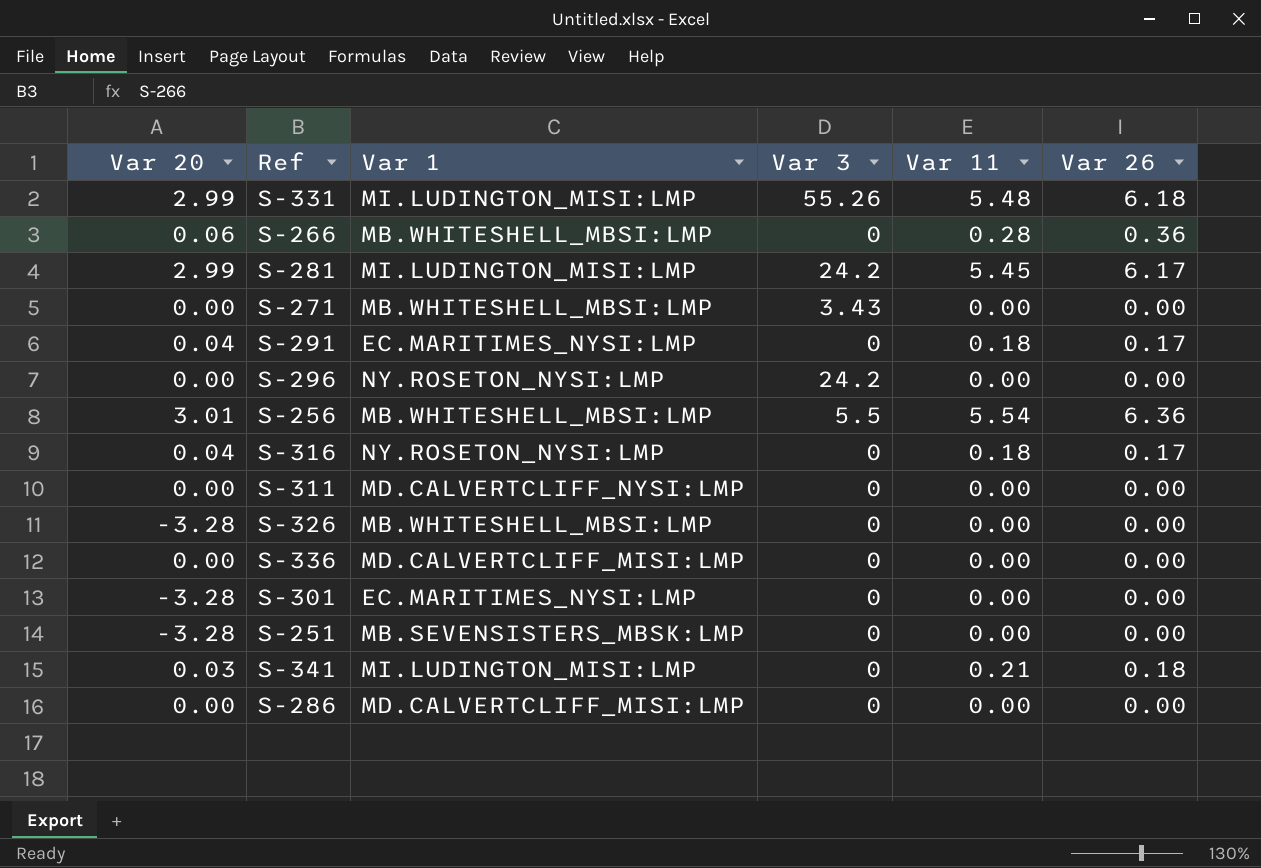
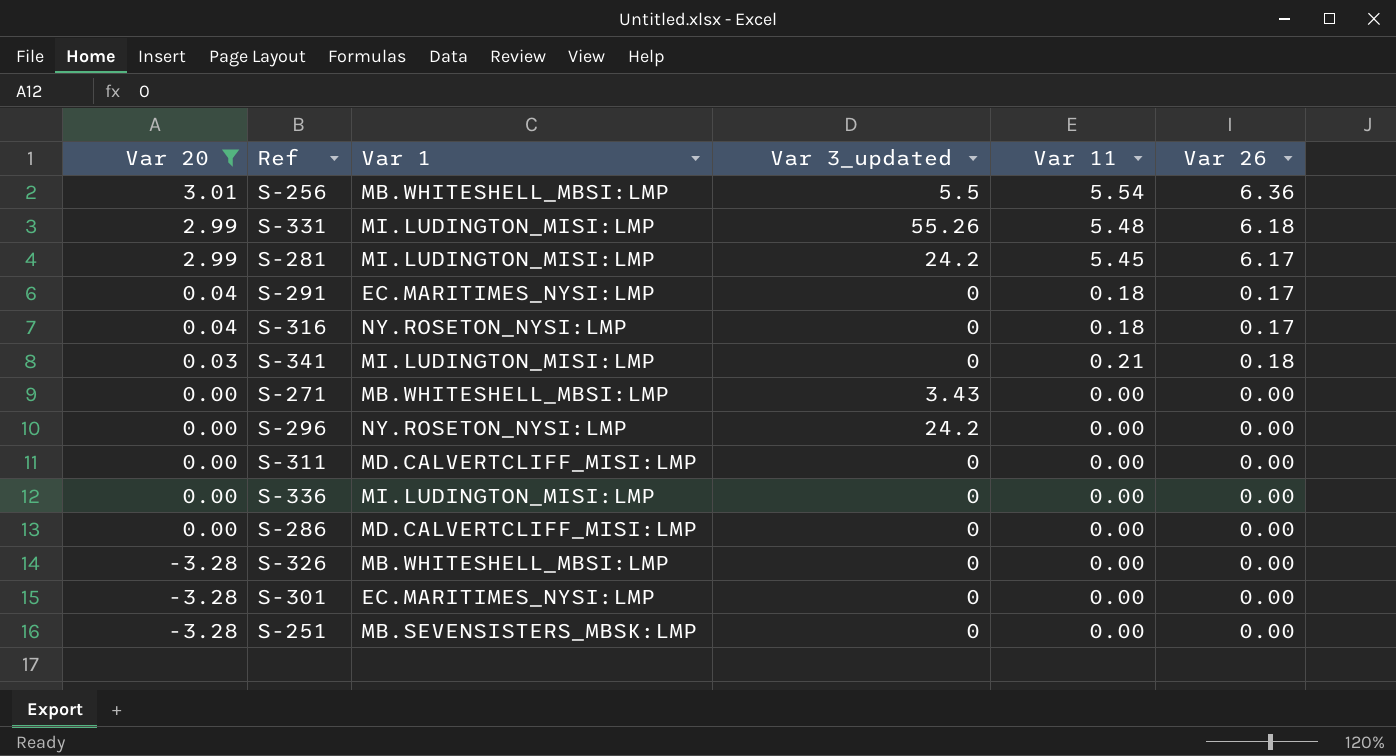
filter: none -> Var 20 != 0.06
row order: none -> Var 20 descending
column name: Var 3 -> Var 3_updated
S-311 | Var 1: MD.CALVERTCLIFF_NYSI:LMP -> MD.CALVERTCLIFF_MISI:LMP
S-336 | Var 1: MD.CALVERTCLIFF_MISI:LMP -> MI.LUDINGTON_MISI:LMP

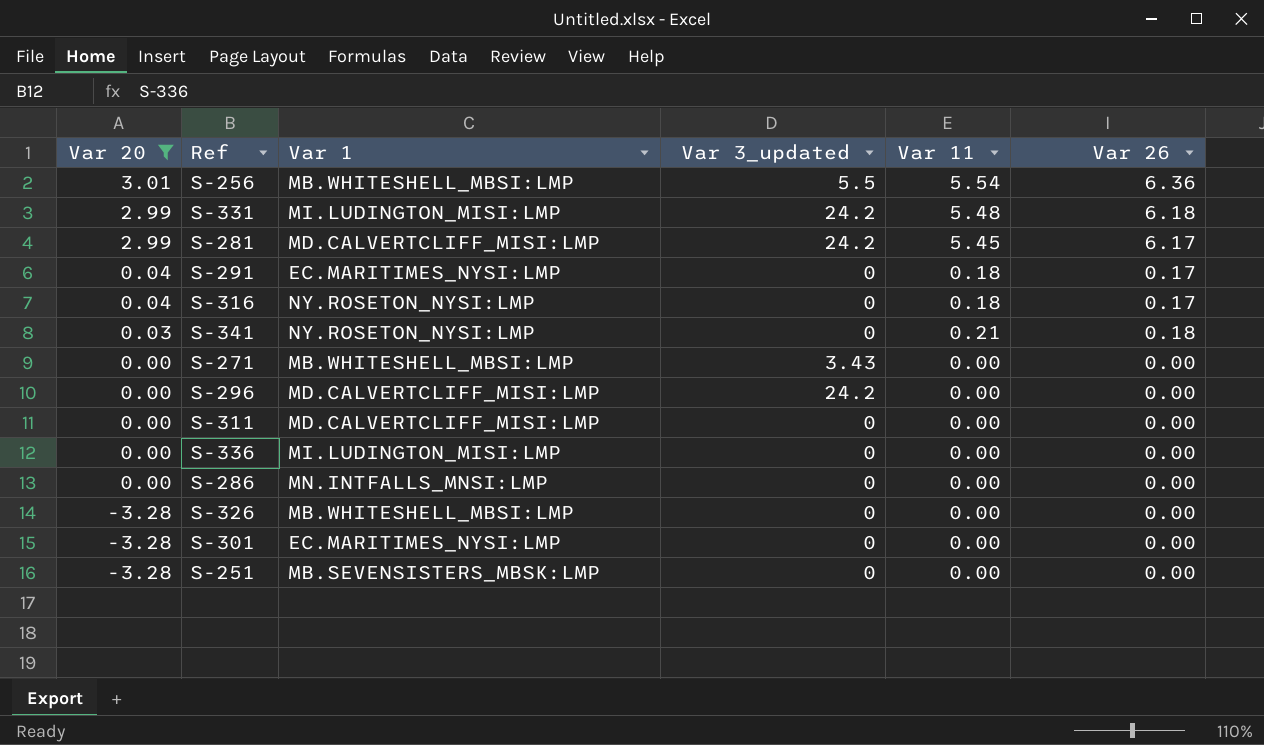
S-331 | Var 3_updated: 55.26 -> 24.2
S-281 | Var 1: MI.LUDINGTON_MISI:LMP -> MD.CALVERTCLIFF_MISI:LMP
S-341 | Var 1: MI.LUDINGTON_MISI:LMP -> NY.ROSETON_NYSI:LMP
S-296 | Var 1: NY.ROSETON_NYSI:LMP -> MD.CALVERTCLIFF_MISI:LMP
S-286 | Var 1: MD.CALVERTCLIFF_MISI:LMP -> MN.INTFALLS_MNSI:LMP

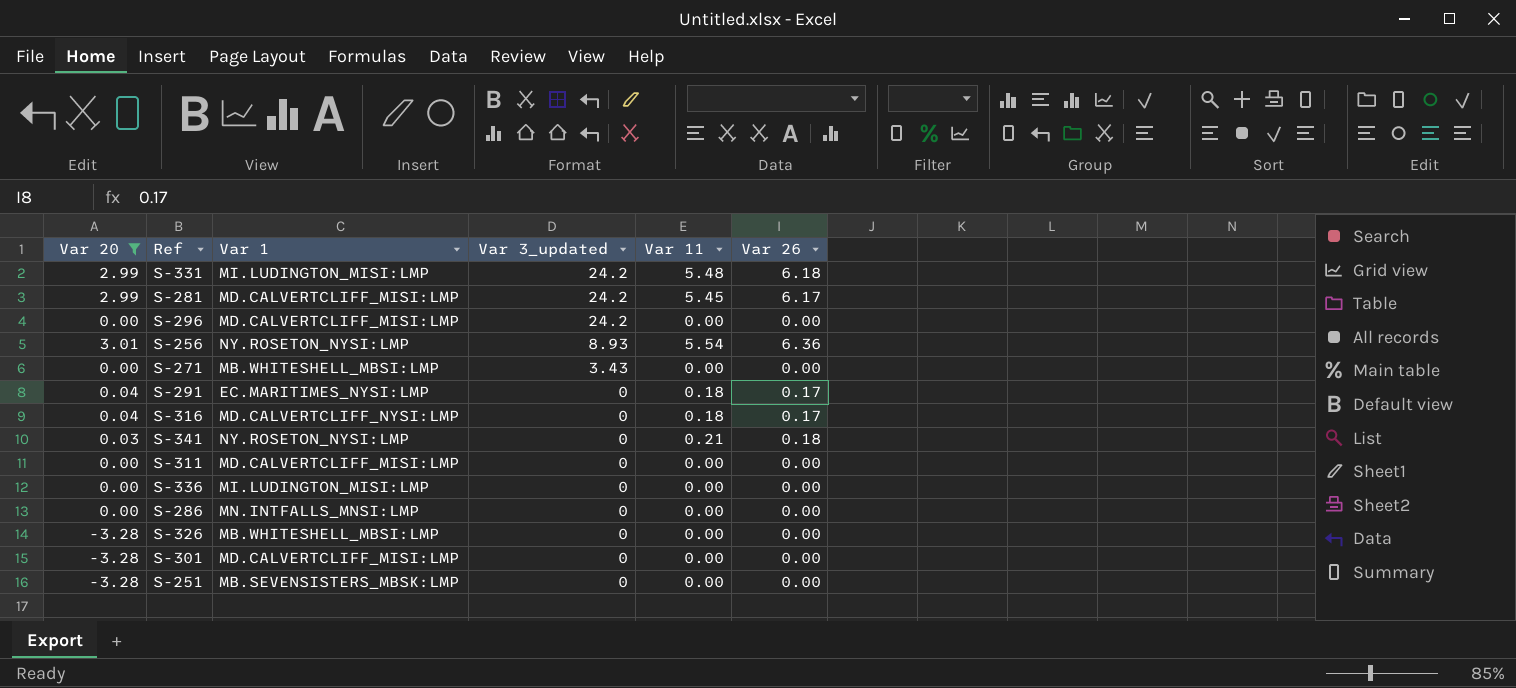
row order: Var 20 descending -> Var 3_updated descending
S-256 | Var 1: MB.WHITESHELL_MBSI:LMP -> NY.ROSETON_NYSI:LMP
S-256 | Var 3_updated: 5.5 -> 8.93
S-316 | Var 1: NY.ROSETON_NYSI:LMP -> MD.CALVERTCLIFF_NYSI:LMP
S-301 | Var 1: EC.MARITIMES_NYSI:LMP -> MD.CALVERTCLIFF_MISI:LMP

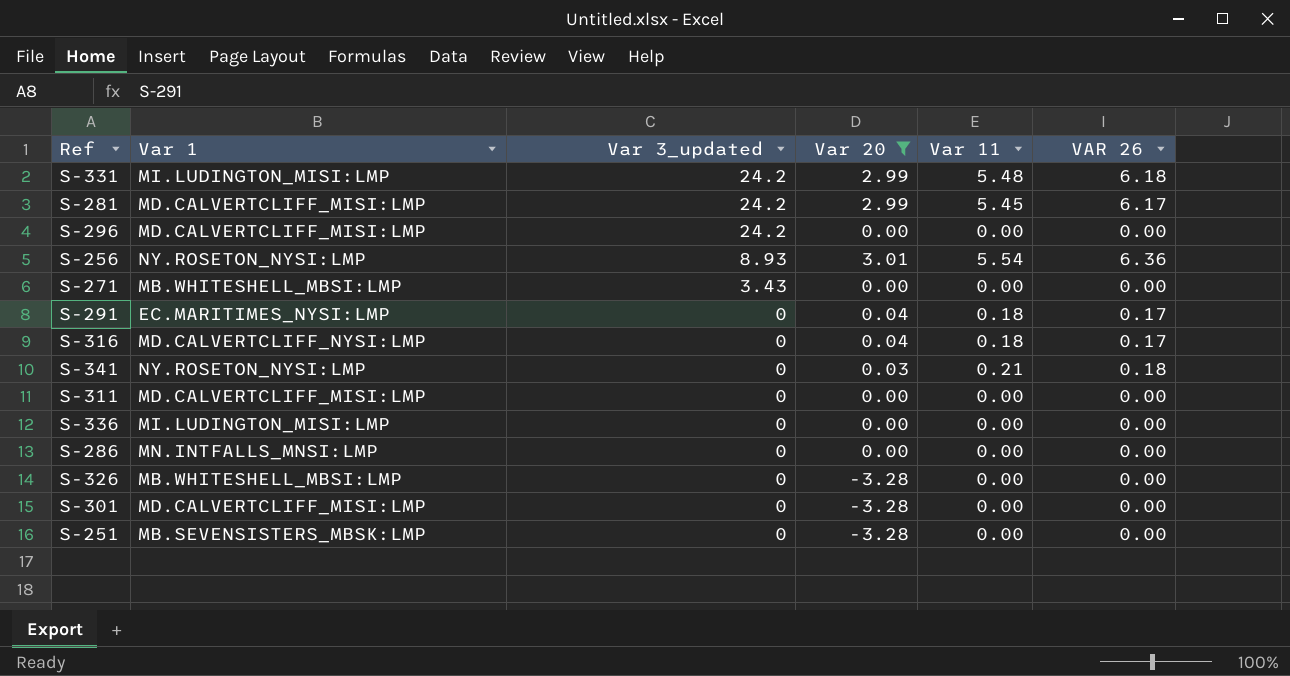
column Var 20 | position: 1 -> 4
column name: Var 26 -> VAR 26

